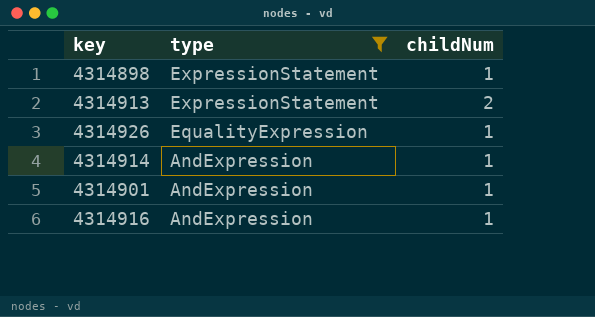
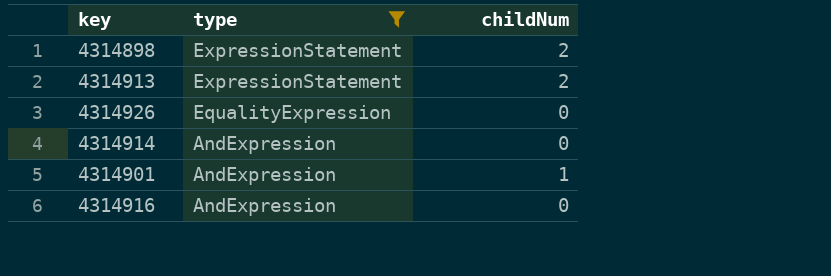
4314898 | childNum: 1 -> 2
4314926 | childNum: 1 -> 0
4314914 | childNum: 1 -> 0
4314916 | childNum: 1 -> 0

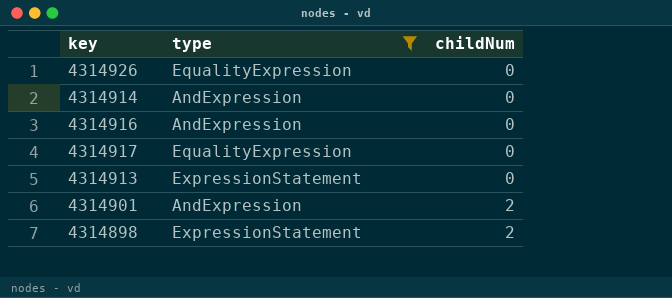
row order: type descending -> childNum ascending
row 4314917: none -> EqualityExpression | 0
4314913 | childNum: 2 -> 0
4314901 | childNum: 1 -> 2

